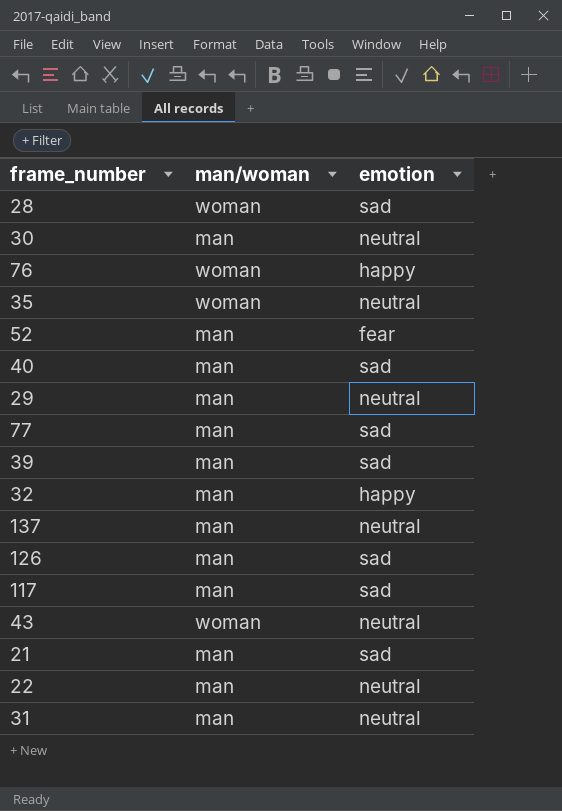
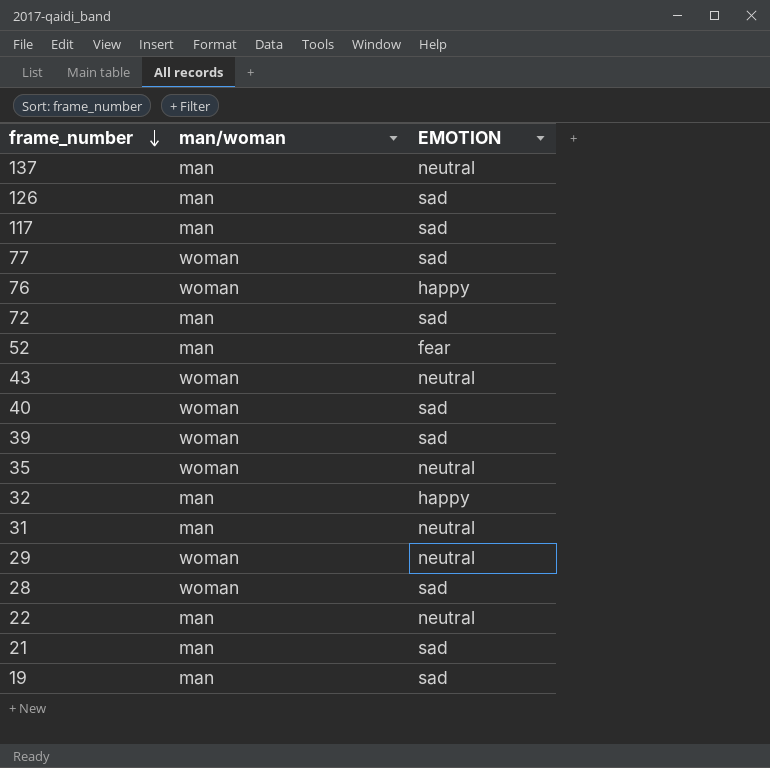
row order: none -> frame_number descending
column name: emotion -> EMOTION
row 30: man | neutral -> none
77 | man/woman: man -> woman
row 72: none -> man | sad
40 | man/woman: man -> woman
39 | man/woman: man -> woman
29 | man/woman: man -> woman
row 19: none -> man | sad

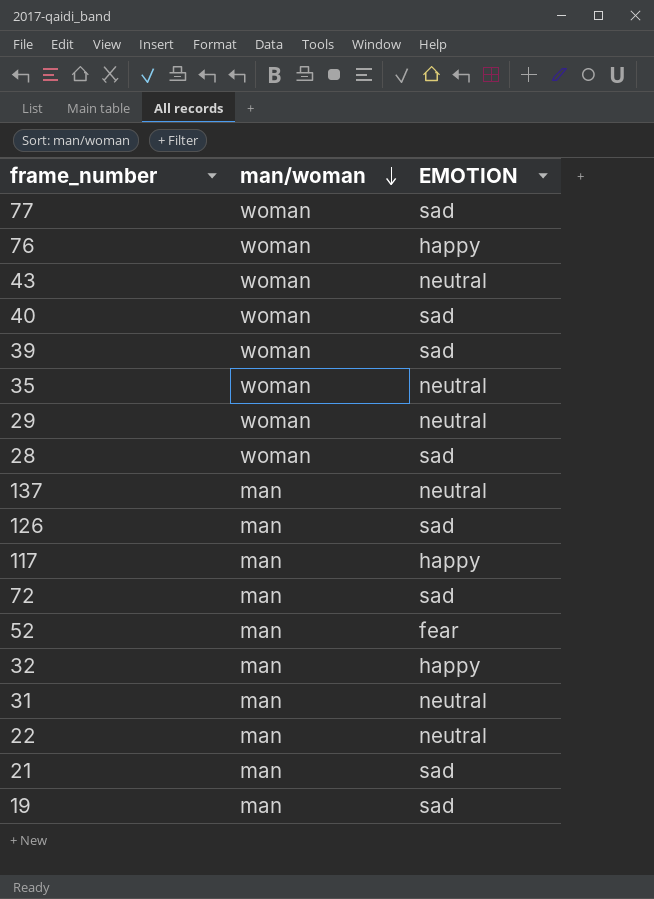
row order: frame_number descending -> man/woman descending
117 | EMOTION: sad -> happy

